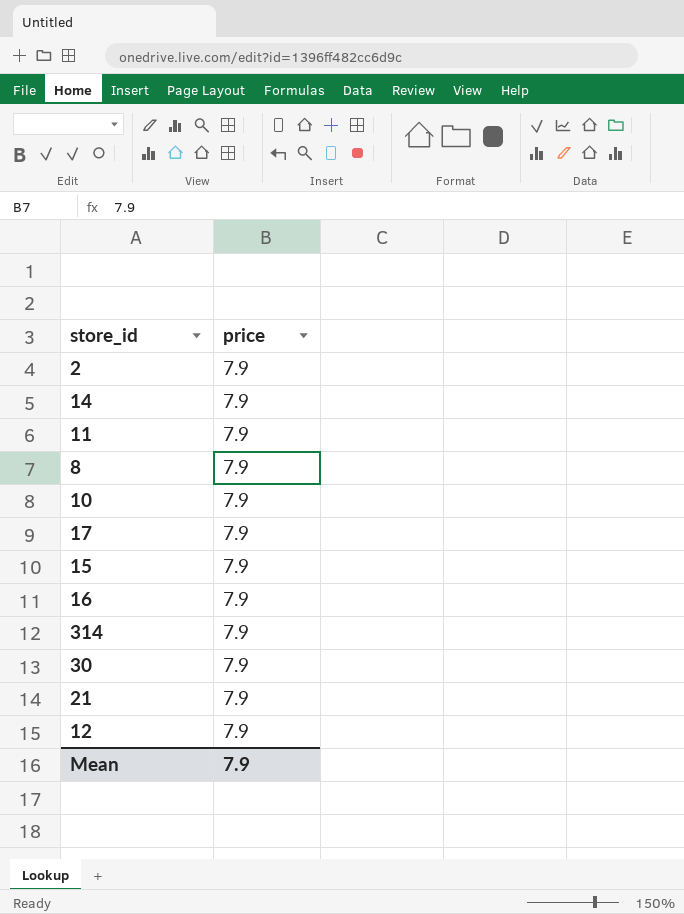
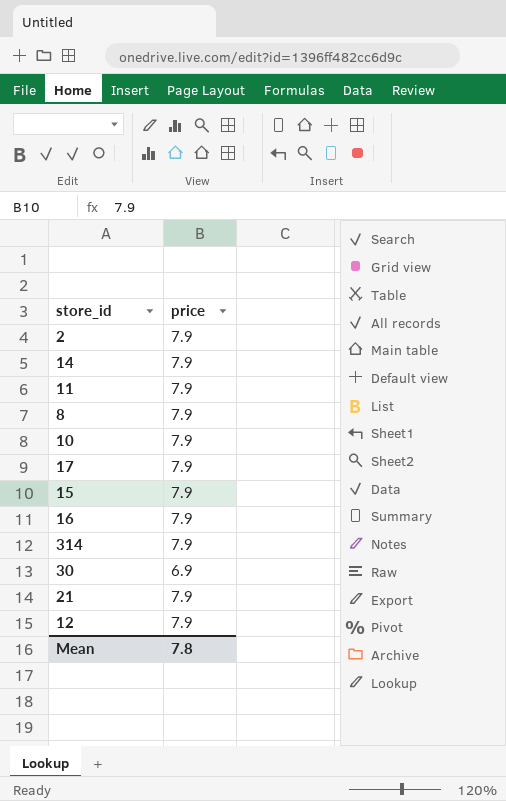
30 | price: 7.9 -> 6.9
Mean | price: 7.9 -> 7.8

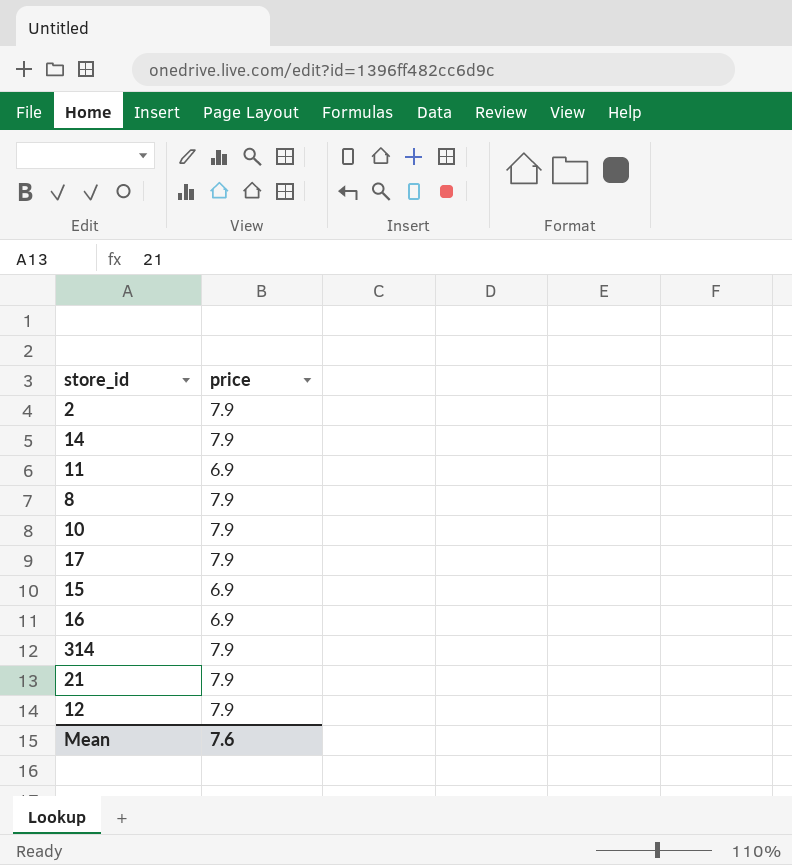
row 30: 6.9 -> none
11 | price: 7.9 -> 6.9
15 | price: 7.9 -> 6.9
16 | price: 7.9 -> 6.9
Mean | price: 7.8 -> 7.6

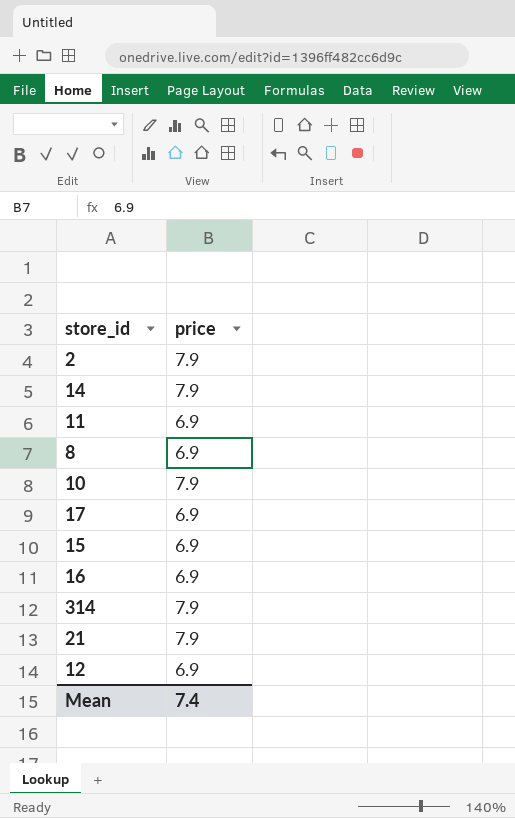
8 | price: 7.9 -> 6.9
17 | price: 7.9 -> 6.9
12 | price: 7.9 -> 6.9
Mean | price: 7.6 -> 7.4

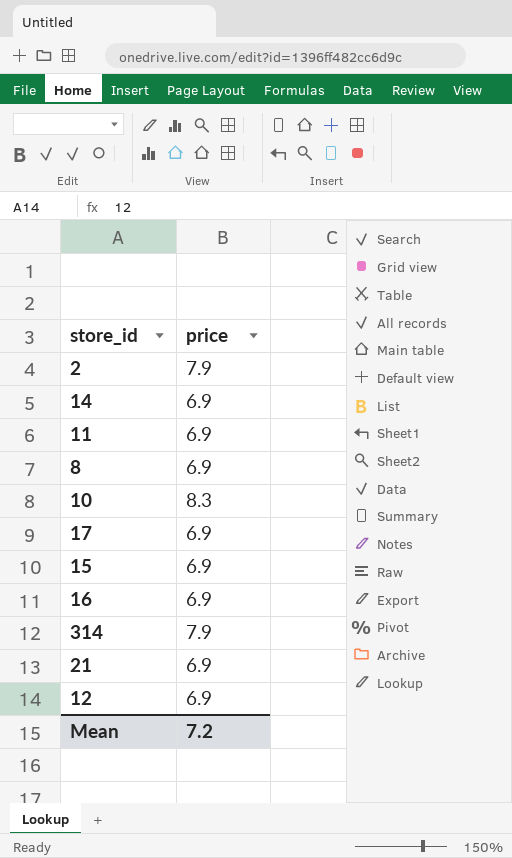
14 | price: 7.9 -> 6.9
10 | price: 7.9 -> 8.3
21 | price: 7.9 -> 6.9
Mean | price: 7.4 -> 7.2

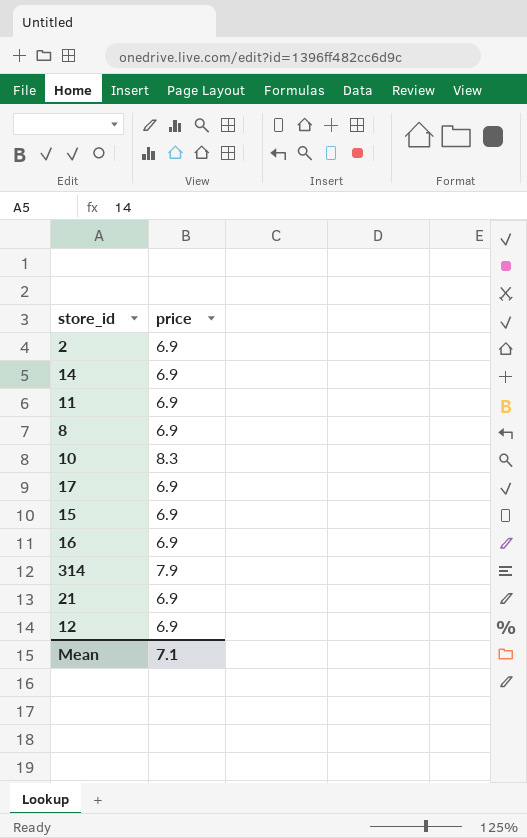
2 | price: 7.9 -> 6.9
Mean | price: 7.2 -> 7.1

